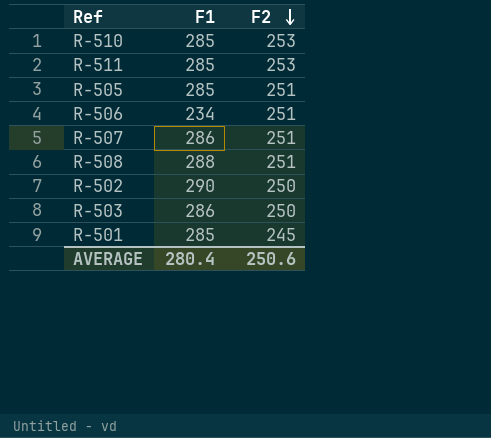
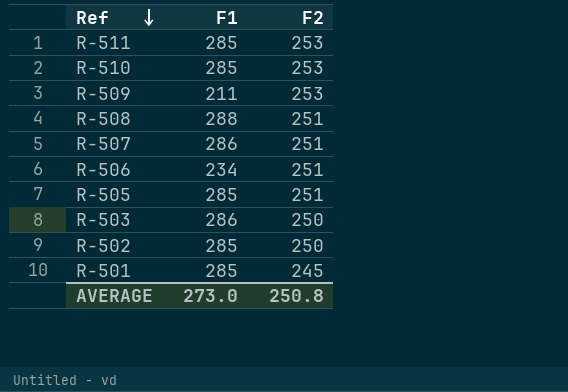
row order: F2 descending -> Ref descending
row R-509: none -> 211 | 253
R-502 | F1: 290 -> 285
AVERAGE | F1: 280.4 -> 273.0
AVERAGE | F2: 250.6 -> 250.8

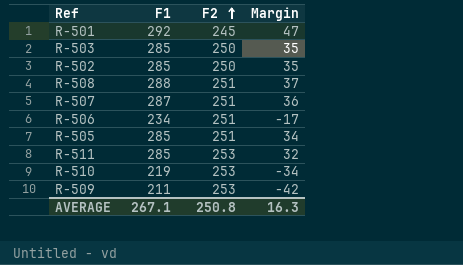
row order: Ref descending -> F2 ascending
column Margin | formula: none -> [F1] - [F2]
R-501 | F1: 285 -> 292
R-503 | F1: 286 -> 285
R-507 | F1: 286 -> 287
R-510 | F1: 285 -> 219
AVERAGE | F1: 273.0 -> 267.1

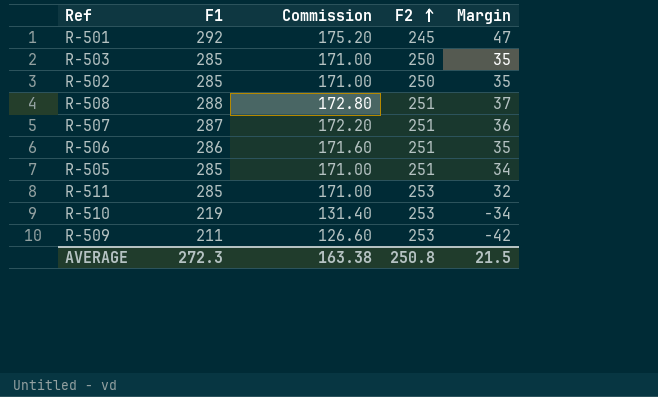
column Commission | formula: none -> [F1] * 0.6
R-506 | F1: 234 -> 286
R-506 | Margin: -17 -> 35
AVERAGE | F1: 267.1 -> 272.3
AVERAGE | Margin: 16.3 -> 21.5

